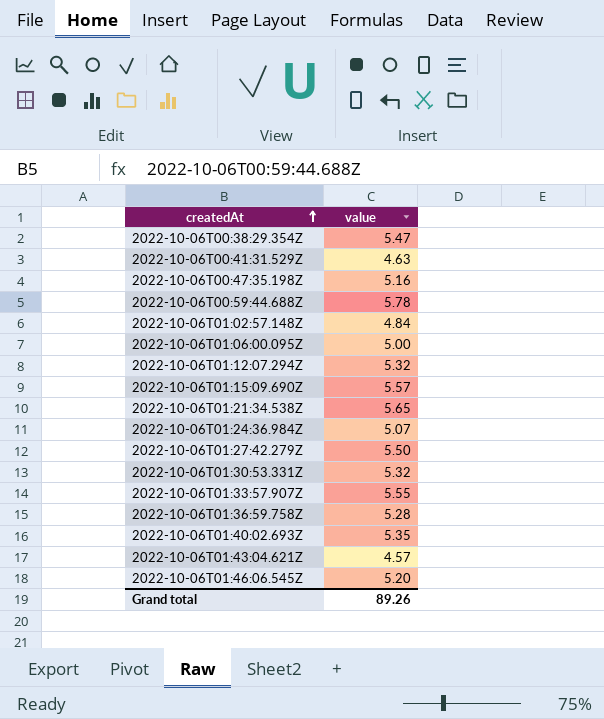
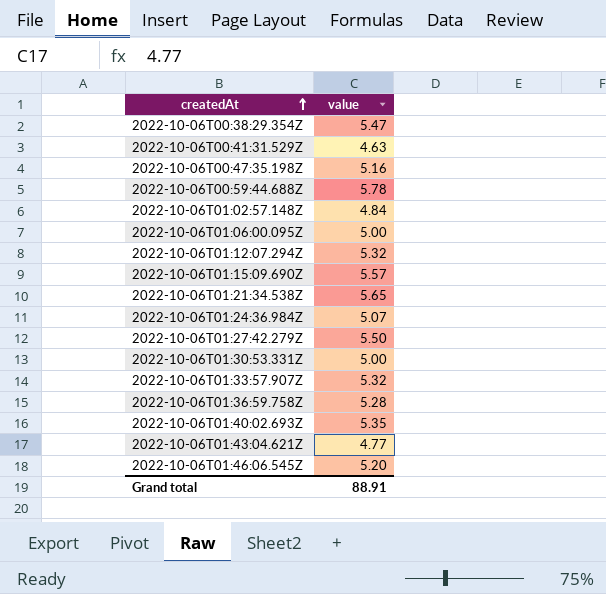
2022-10-06T01:30:53.331Z | value: 5.32 -> 5.00
2022-10-06T01:33:57.907Z | value: 5.55 -> 5.32
2022-10-06T01:43:04.621Z | value: 4.57 -> 4.77
Grand total | value: 89.26 -> 88.91

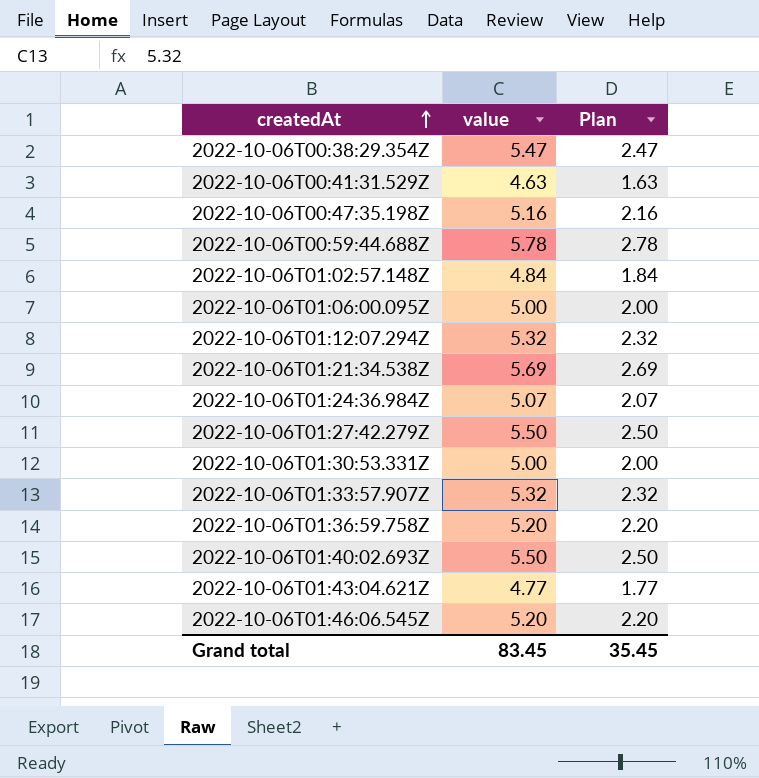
column Plan | formula: none -> [value] - 3
row 2022-10-06T01:15:09.690Z: 5.57 -> none
2022-10-06T01:21:34.538Z | value: 5.65 -> 5.69
2022-10-06T01:36:59.758Z | value: 5.28 -> 5.20
2022-10-06T01:40:02.693Z | value: 5.35 -> 5.50
Grand total | value: 88.91 -> 83.45

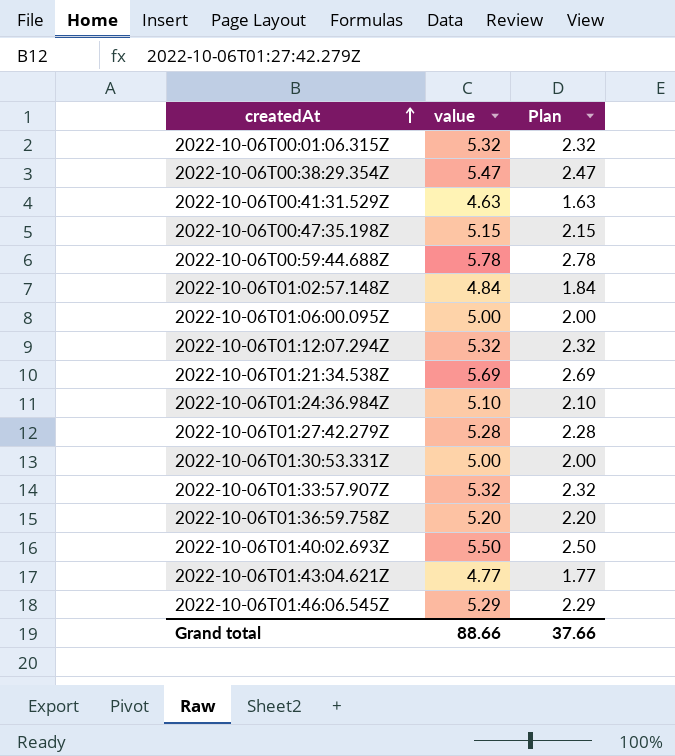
row 2022-10-06T00:01:06.315Z: none -> 5.32 | 2.32
2022-10-06T00:47:35.198Z | value: 5.16 -> 5.15
2022-10-06T00:47:35.198Z | Plan: 2.16 -> 2.15
2022-10-06T01:24:36.984Z | value: 5.07 -> 5.10
2022-10-06T01:24:36.984Z | Plan: 2.07 -> 2.10
2022-10-06T01:27:42.279Z | value: 5.50 -> 5.28
2022-10-06T01:27:42.279Z | Plan: 2.50 -> 2.28
2022-10-06T01:46:06.545Z | value: 5.20 -> 5.29
2022-10-06T01:46:06.545Z | Plan: 2.20 -> 2.29
Grand total | value: 83.45 -> 88.66
Grand total | Plan: 35.45 -> 37.66

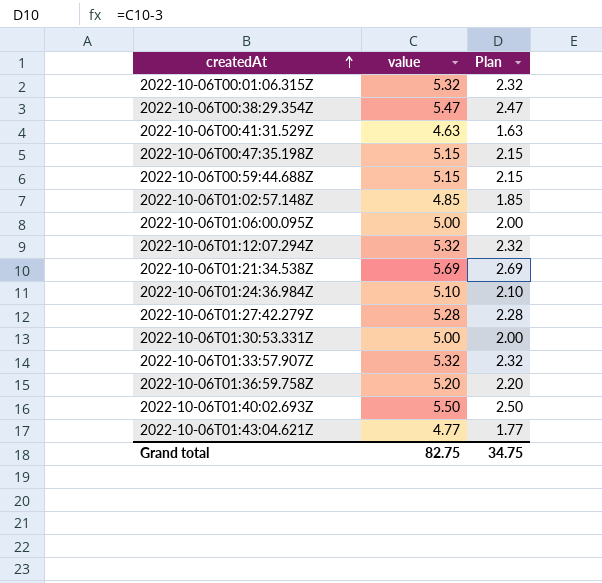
row 2022-10-06T01:46:06.545Z: 5.29 | 2.29 -> none
2022-10-06T00:59:44.688Z | value: 5.78 -> 5.15
2022-10-06T00:59:44.688Z | Plan: 2.78 -> 2.15
2022-10-06T01:02:57.148Z | value: 4.84 -> 4.85
2022-10-06T01:02:57.148Z | Plan: 1.84 -> 1.85
Grand total | value: 88.66 -> 82.75
Grand total | Plan: 37.66 -> 34.75

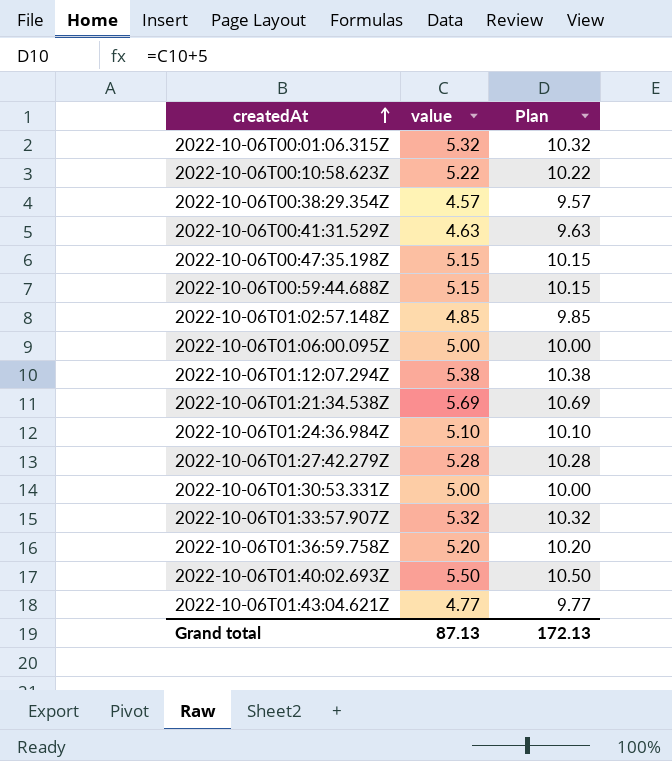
column Plan | formula: [value] - 3 -> [value] + 5
row 2022-10-06T00:10:58.623Z: none -> 5.22 | 10.22
2022-10-06T00:38:29.354Z | value: 5.47 -> 4.57
2022-10-06T01:12:07.294Z | value: 5.32 -> 5.38
Grand total | value: 82.75 -> 87.13
Grand total | Plan: 34.75 -> 172.13

